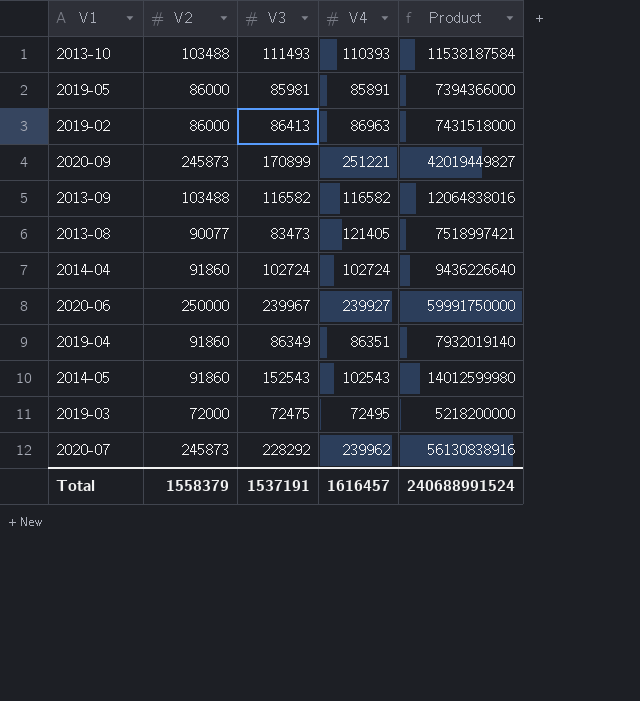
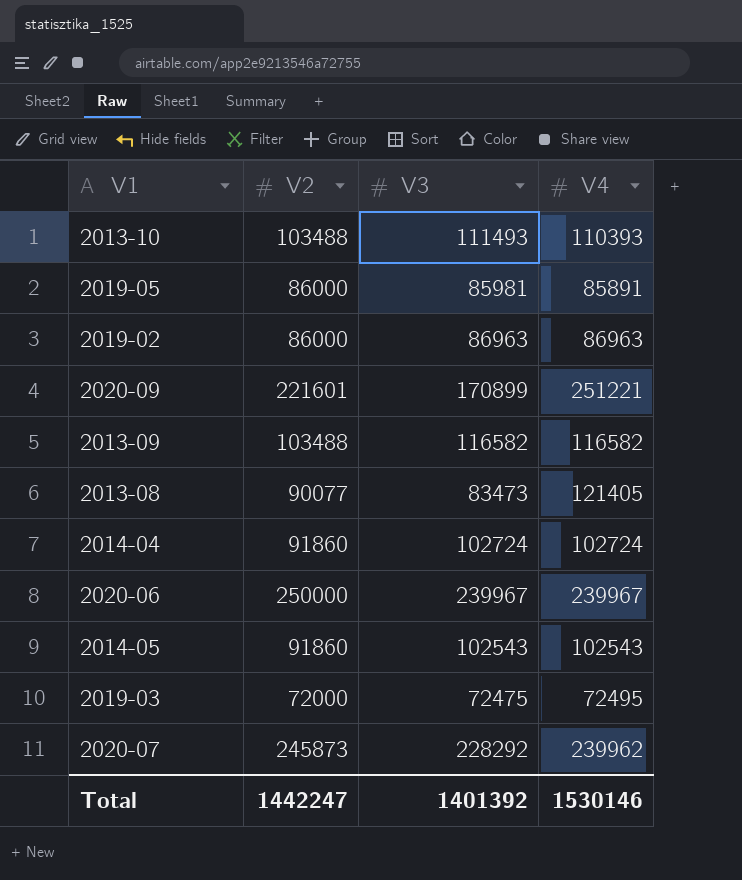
column Product | formula: [V2] * [V3] -> none
row 2019-04: 91860 | 86349 | 86351 | 7932019140 -> none
2019-02 | V3: 86413 -> 86963
2020-09 | V2: 245873 -> 221601
2020-06 | V4: 239927 -> 239967
2014-05 | V3: 152543 -> 102543
Total | V2: 1558379 -> 1442247
Total | V3: 1537191 -> 1401392
Total | V4: 1616457 -> 1530146

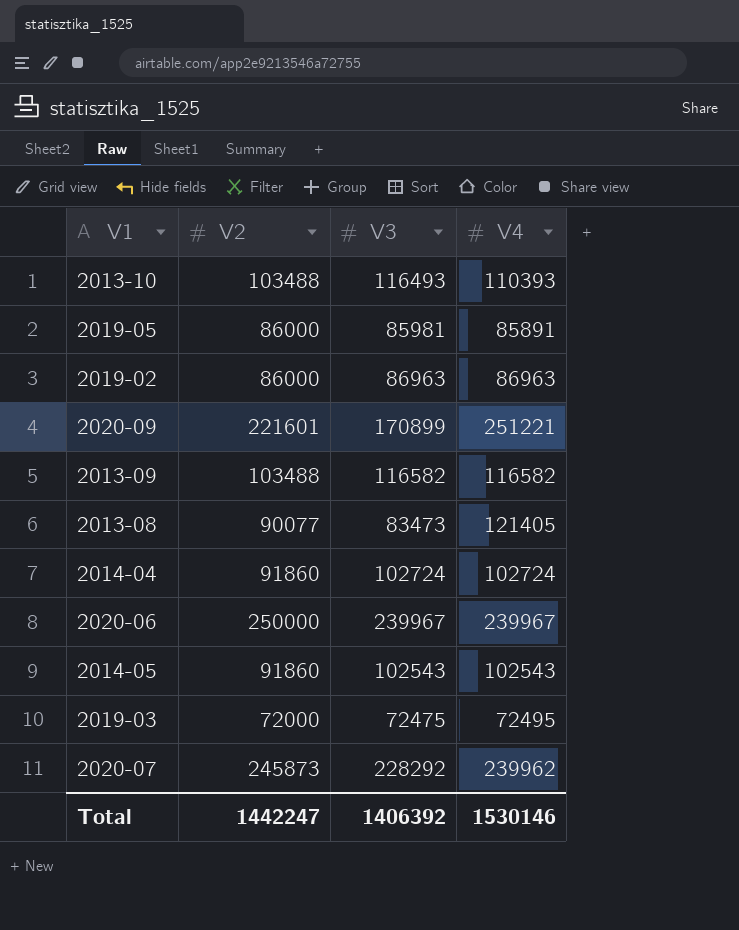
2013-10 | V3: 111493 -> 116493
Total | V3: 1401392 -> 1406392

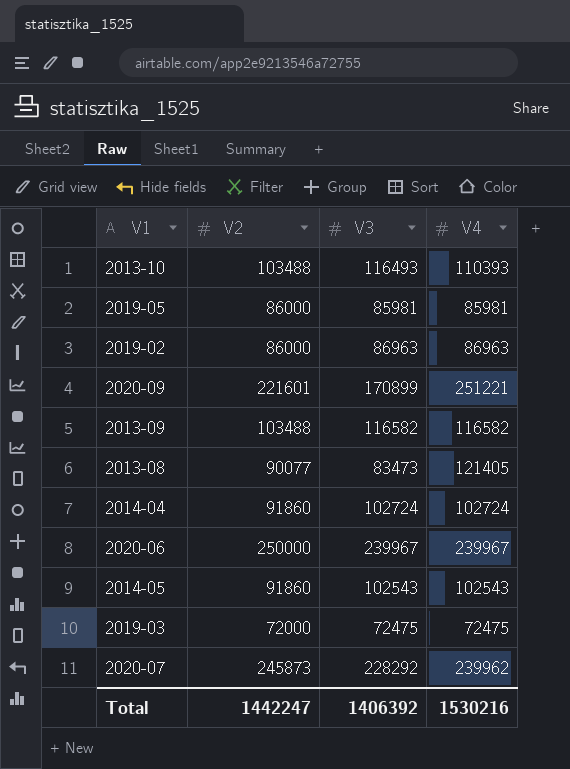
2019-05 | V4: 85891 -> 85981
2019-03 | V4: 72495 -> 72475
Total | V4: 1530146 -> 1530216

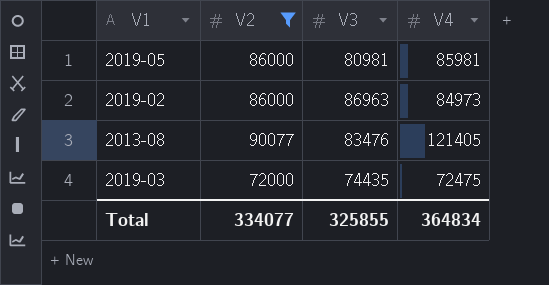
filter: none -> V2 <= 90077
2019-05 | V3: 85981 -> 80981
2019-02 | V4: 86963 -> 84973
2013-08 | V3: 83473 -> 83476
2019-03 | V3: 72475 -> 74435
Total | V2: 1442247 -> 334077
Total | V3: 1406392 -> 325855
Total | V4: 1530216 -> 364834

